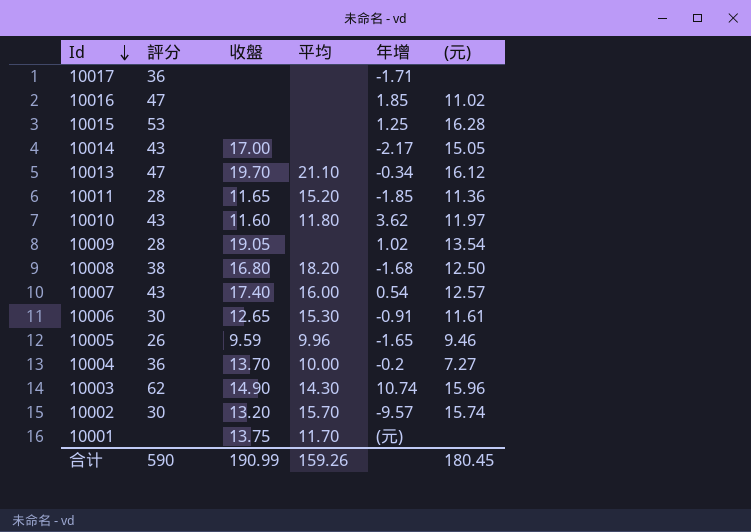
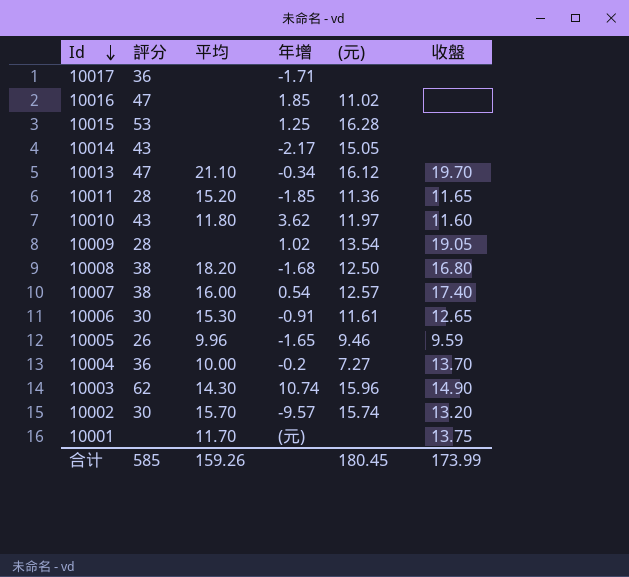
column 收盤 | position: 3 -> 6
10014 | 收盤: 17.00 -> none
10007 | 評分: 43 -> 38
合计 | 評分: 590 -> 585
合计 | 收盤: 190.99 -> 173.99

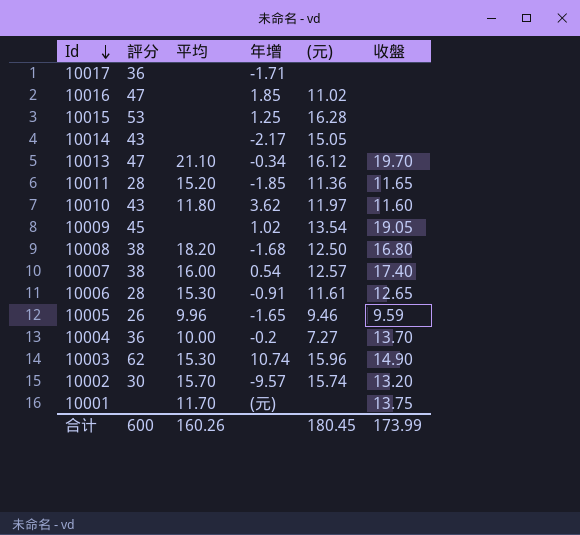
10009 | 評分: 28 -> 45
10006 | 評分: 30 -> 28
10003 | 平均: 14.30 -> 15.30
合计 | 評分: 585 -> 600
合计 | 平均: 159.26 -> 160.26

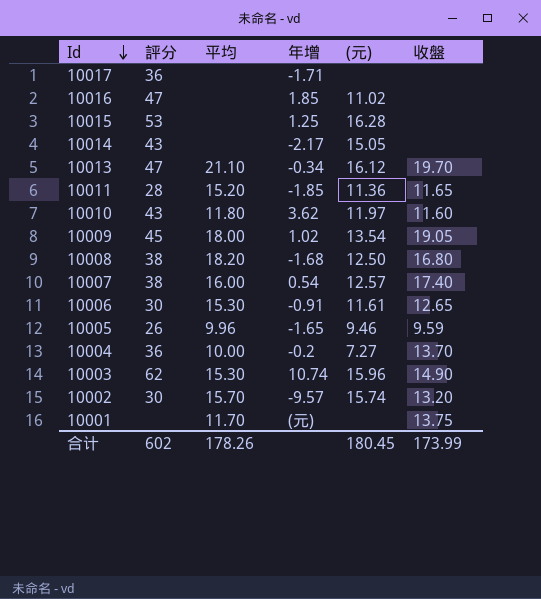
10009 | 平均: none -> 18.00
10006 | 評分: 28 -> 30
合计 | 評分: 600 -> 602
合计 | 平均: 160.26 -> 178.26

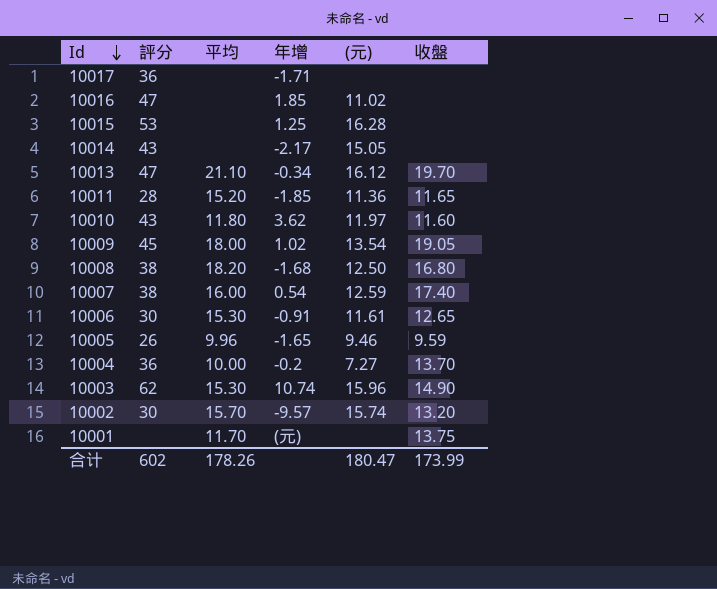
10007 | (元): 12.57 -> 12.59
合计 | (元): 180.45 -> 180.47

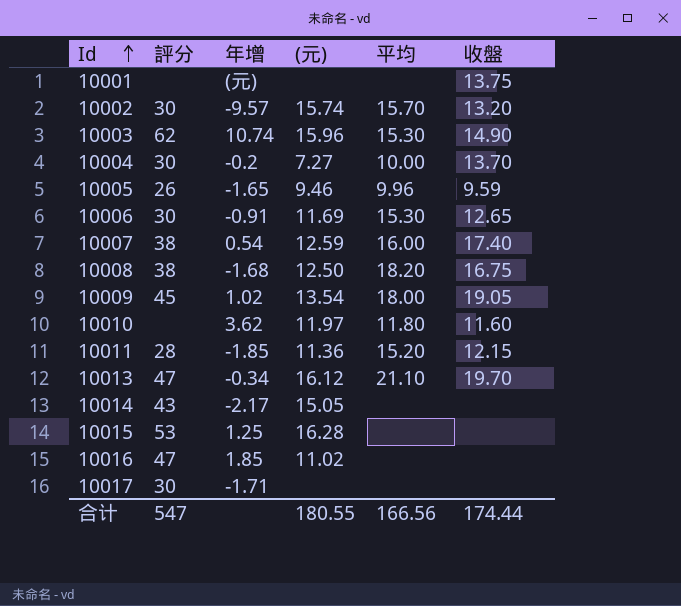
row order: Id descending -> Id ascending
column 平均 | position: 3 -> 5
10001 | 平均: 11.70 -> none
10004 | 評分: 36 -> 30
10006 | (元): 11.61 -> 11.69
10008 | 收盤: 16.80 -> 16.75
10010 | 評分: 43 -> none
10011 | 收盤: 11.65 -> 12.15
10017 | 評分: 36 -> 30
合计 | 評分: 602 -> 547
合计 | (元): 180.47 -> 180.55
合计 | 平均: 178.26 -> 166.56
合计 | 收盤: 173.99 -> 174.44

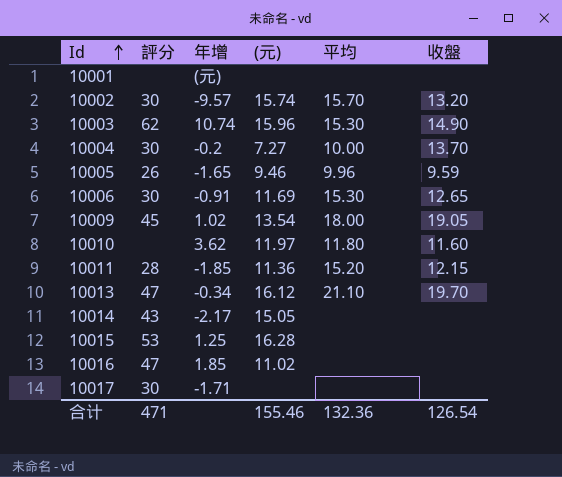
row 10007: 38 | 0.54 | 12.59 | 16.00 | 17.40 -> none
row 10008: 38 | -1.68 | 12.50 | 18.20 | 16.75 -> none
10001 | 收盤: 13.75 -> none
合计 | 評分: 547 -> 471
合计 | (元): 180.55 -> 155.46
合计 | 平均: 166.56 -> 132.36
合计 | 收盤: 174.44 -> 126.54

